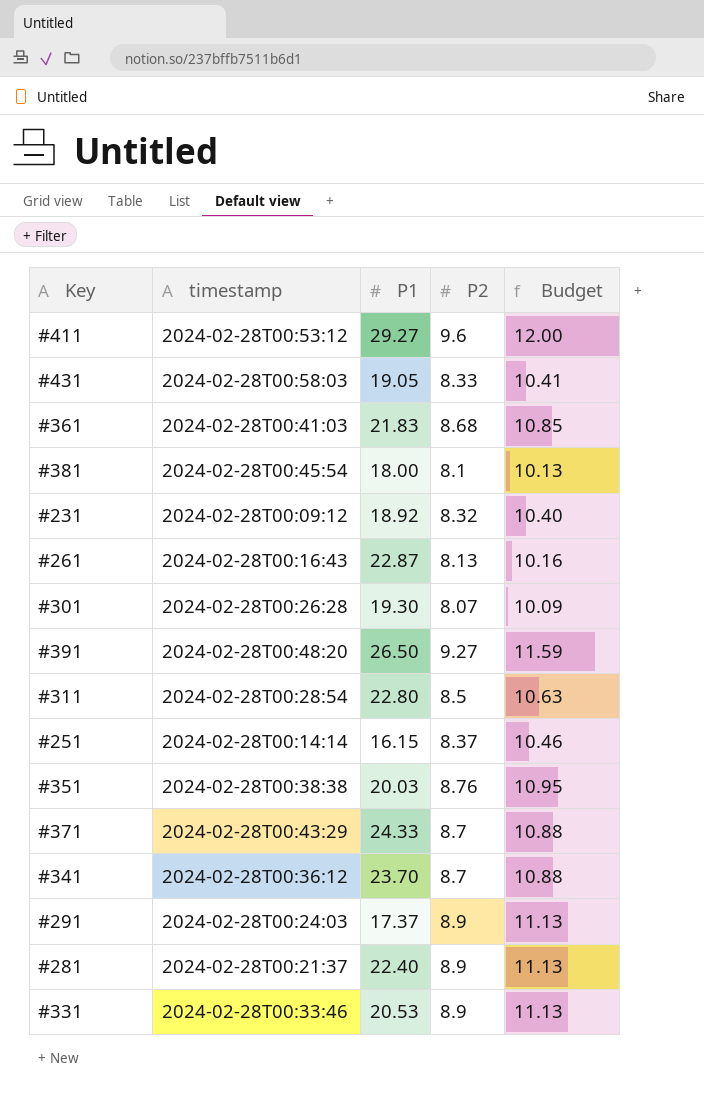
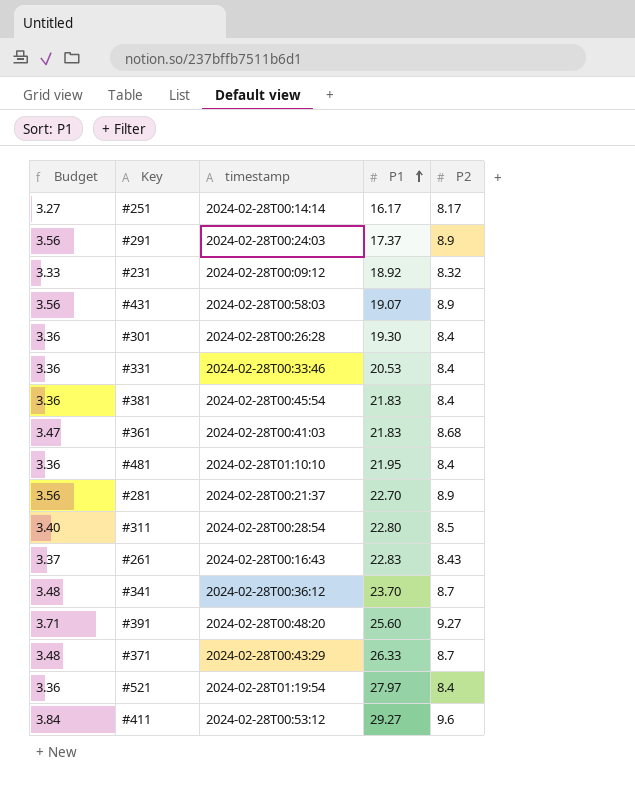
row order: none -> P1 ascending
column Budget | formula: [P2] * 1.25 -> [P2] * 0.4
column Budget | position: 5 -> 1
row #351: 2024-02-28T00:38:38 | 20.03 | 8.76 | 10.95 -> none
#251 | P1: 16.15 -> 16.17
#251 | P2: 8.37 -> 8.17
#431 | P1: 19.05 -> 19.07
#431 | P2: 8.33 -> 8.9
#301 | P2: 8.07 -> 8.4
#331 | P2: 8.9 -> 8.4
#381 | P1: 18.00 -> 21.83
#381 | P2: 8.1 -> 8.4
row #481: none -> 3.36 | 2024-02-28T01:10:10 | 21.95 | 8.4
#281 | P1: 22.40 -> 22.70
#261 | P1: 22.87 -> 22.83
#261 | P2: 8.13 -> 8.43
#391 | P1: 26.50 -> 25.60
#371 | P1: 24.33 -> 26.33
row #521: none -> 3.36 | 2024-02-28T01:19:54 | 27.97 | 8.4

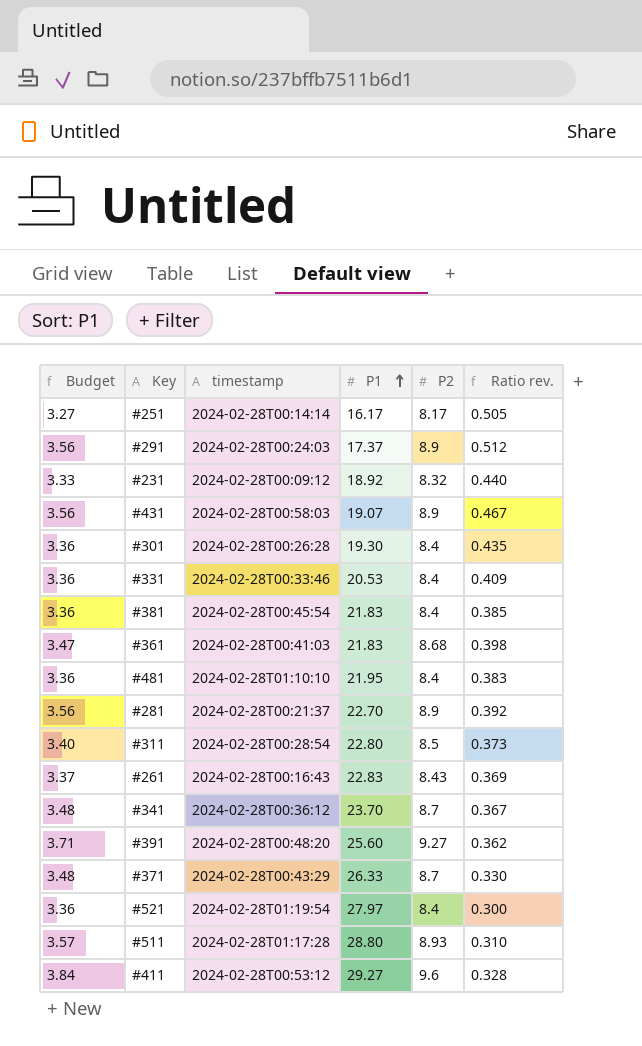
column Ratio rev. | formula: none -> [P2] / [P1]
row #511: none -> 3.57 | 2024-02-28T01:17:28 | 28.80 | 8.93 | 0.310

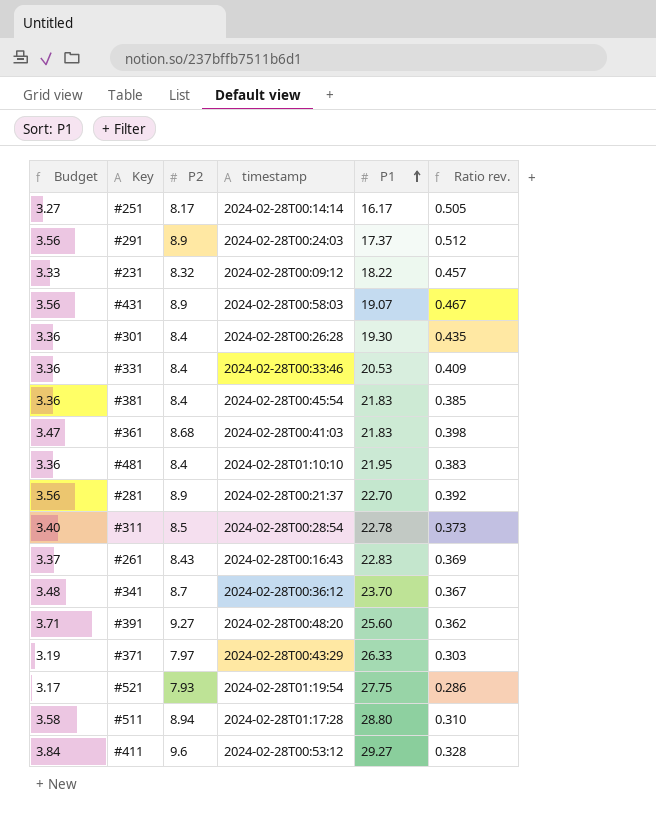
column P2 | position: 5 -> 3
#231 | P1: 18.92 -> 18.22
#231 | Ratio rev.: 0.440 -> 0.457
#311 | P1: 22.80 -> 22.78
#371 | Budget: 3.48 -> 3.19
#371 | P2: 8.7 -> 7.97
#371 | Ratio rev.: 0.330 -> 0.303
#521 | Budget: 3.36 -> 3.17
#521 | P2: 8.4 -> 7.93
#521 | P1: 27.97 -> 27.75
#521 | Ratio rev.: 0.300 -> 0.286
#511 | Budget: 3.57 -> 3.58
#511 | P2: 8.93 -> 8.94

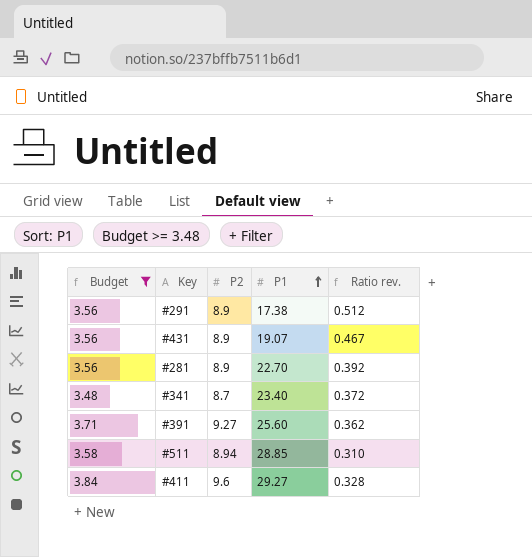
filter: none -> Budget >= 3.48
column timestamp | position: 4 -> none
#291 | P1: 17.37 -> 17.38
#341 | P1: 23.70 -> 23.40
#341 | Ratio rev.: 0.367 -> 0.372
#511 | P1: 28.80 -> 28.85

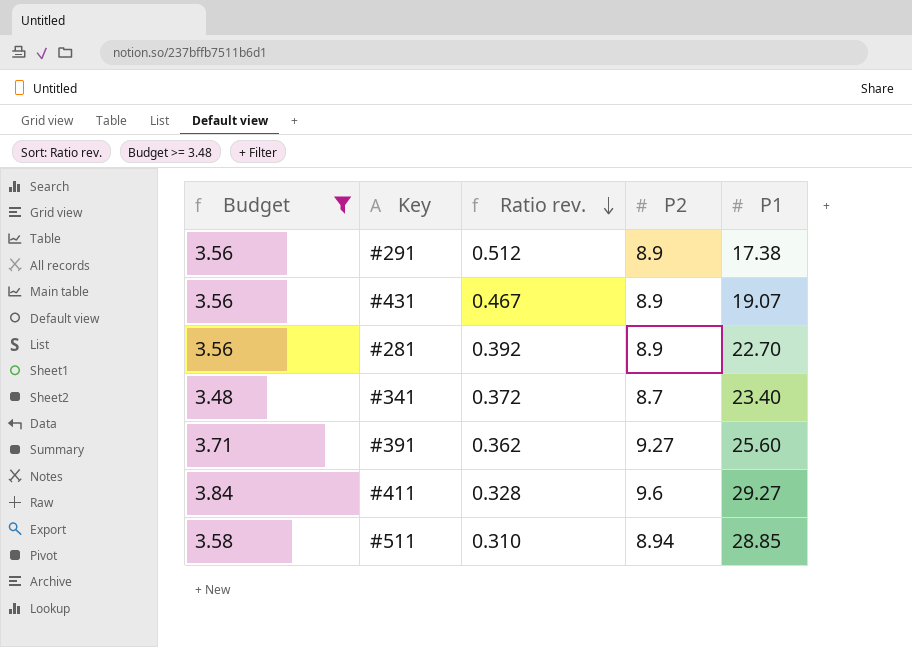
row order: P1 ascending -> Ratio rev. descending
column Ratio rev. | position: 5 -> 3

